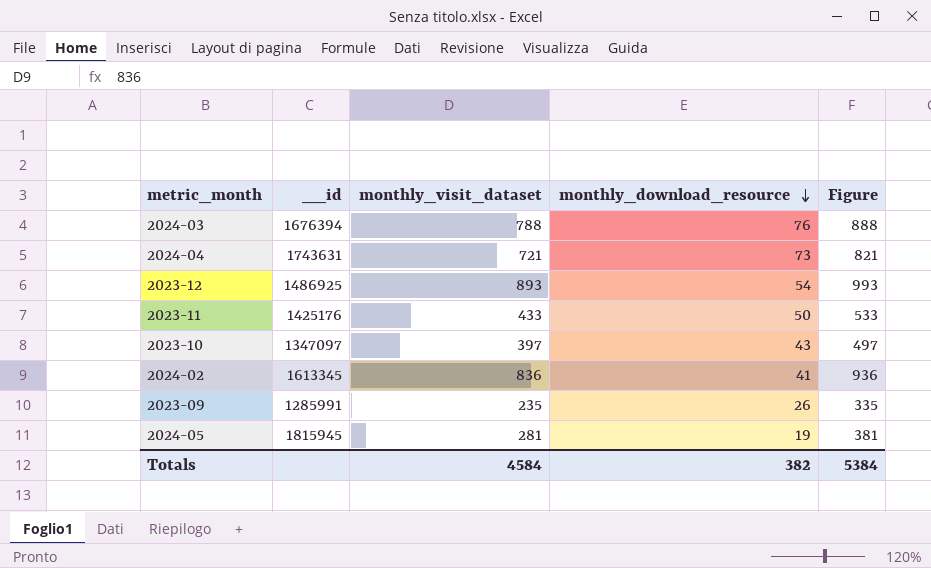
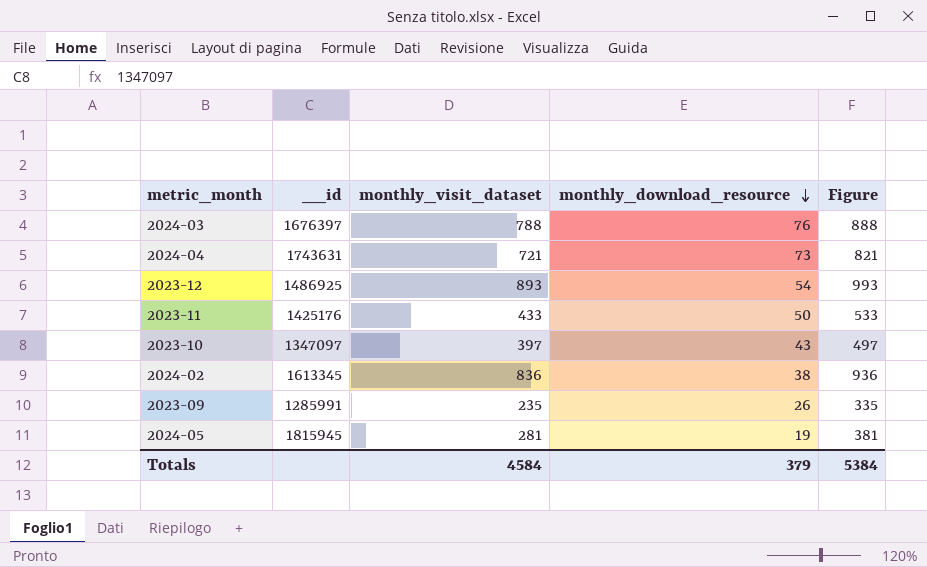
2024-03 | __id: 1676394 -> 1676397
2024-02 | monthly_download_resource: 41 -> 38
Totals | monthly_download_resource: 382 -> 379

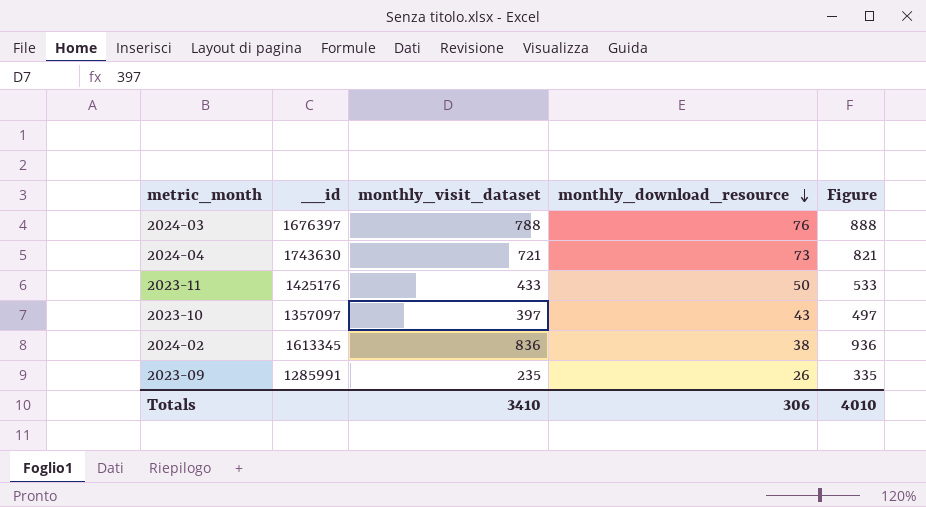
row 2023-12: 1486925 | 893 | 54 | 993 -> none
row 2024-05: 1815945 | 281 | 19 | 381 -> none
2024-04 | __id: 1743631 -> 1743630
2023-10 | __id: 1347097 -> 1357097
Totals | monthly_visit_dataset: 4584 -> 3410
Totals | monthly_download_resource: 379 -> 306
Totals | Figure: 5384 -> 4010

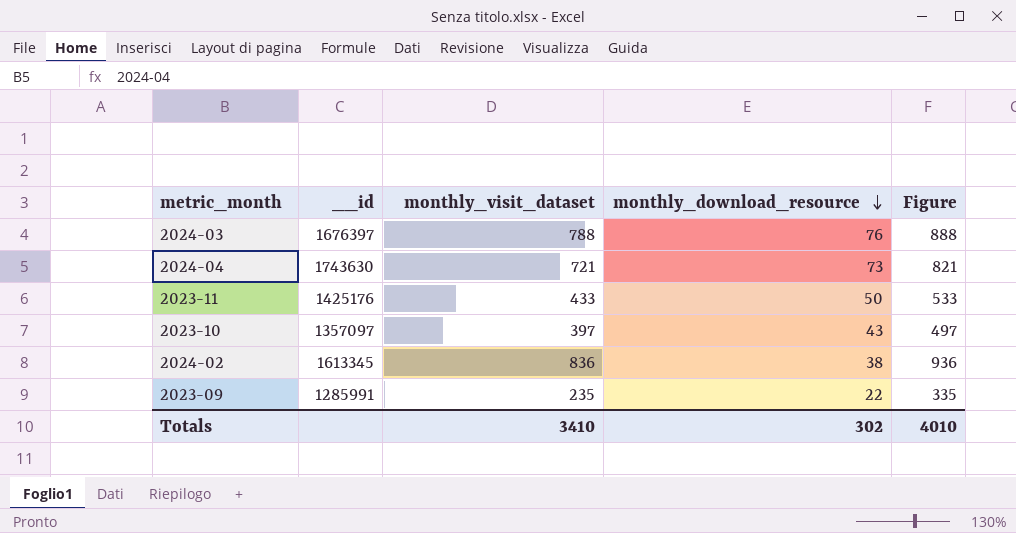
2023-09 | monthly_download_resource: 26 -> 22
Totals | monthly_download_resource: 306 -> 302

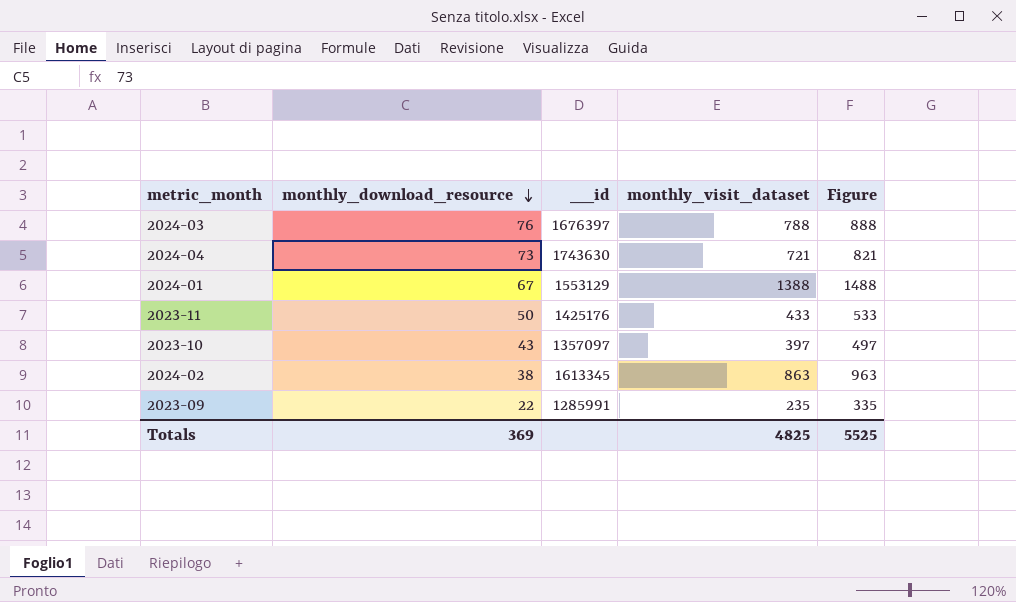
column monthly_download_resource | position: 4 -> 2
row 2024-01: none -> 67 | 1553129 | 1388 | 1488
2024-02 | monthly_visit_dataset: 836 -> 863
2024-02 | Figure: 936 -> 963
Totals | monthly_download_resource: 302 -> 369
Totals | monthly_visit_dataset: 3410 -> 4825
Totals | Figure: 4010 -> 5525

